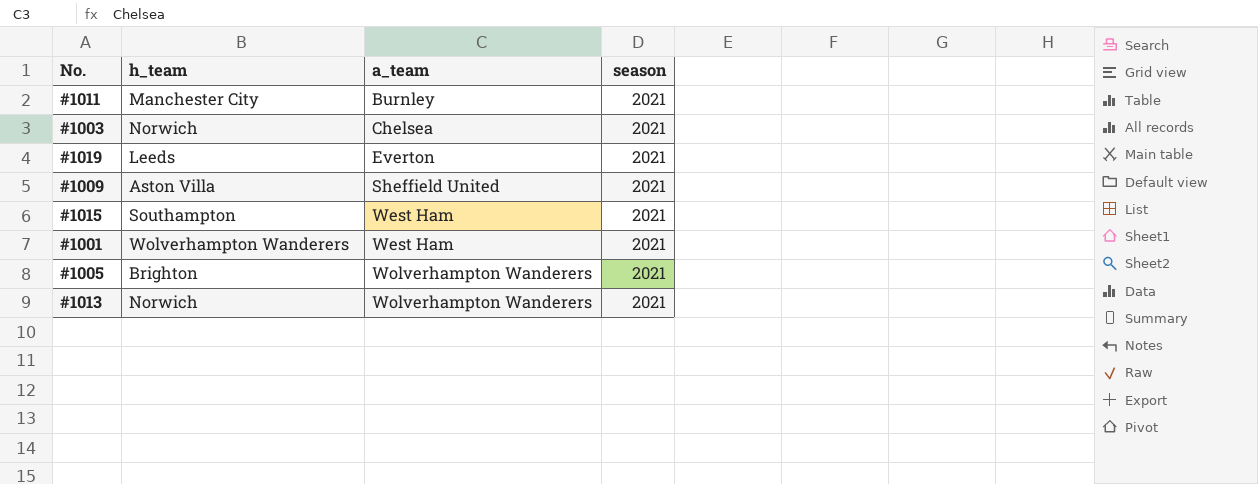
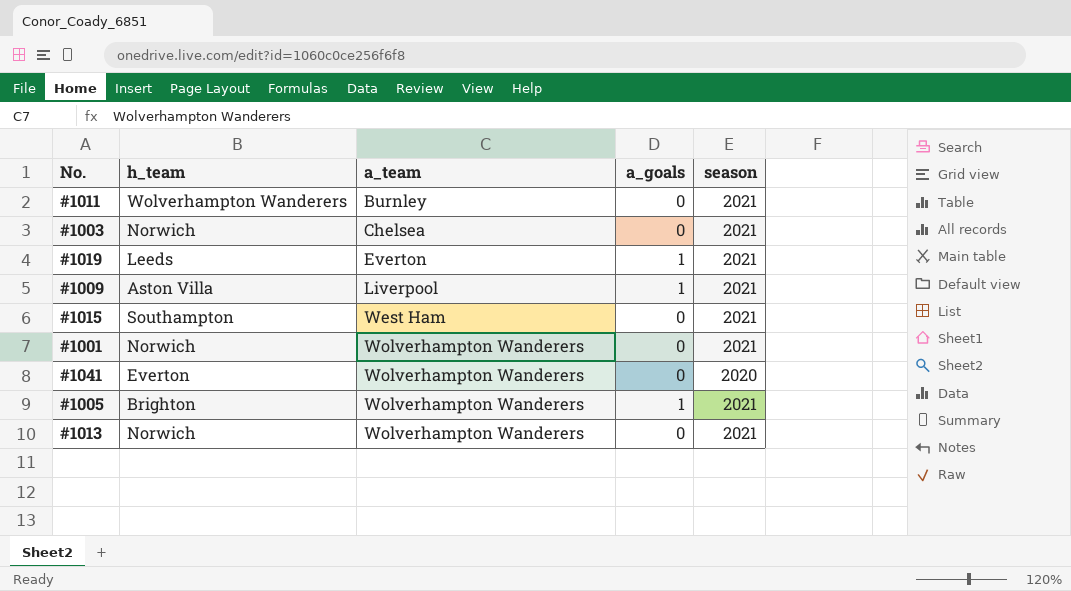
column a_goals | position: none -> 4
#1011 | h_team: Manchester City -> Wolverhampton Wanderers
#1009 | a_team: Sheffield United -> Liverpool
#1001 | h_team: Wolverhampton Wanderers -> Norwich
#1001 | a_team: West Ham -> Wolverhampton Wanderers
row #1041: none -> Everton | Wolverhampton Wanderers | 0 | 2020

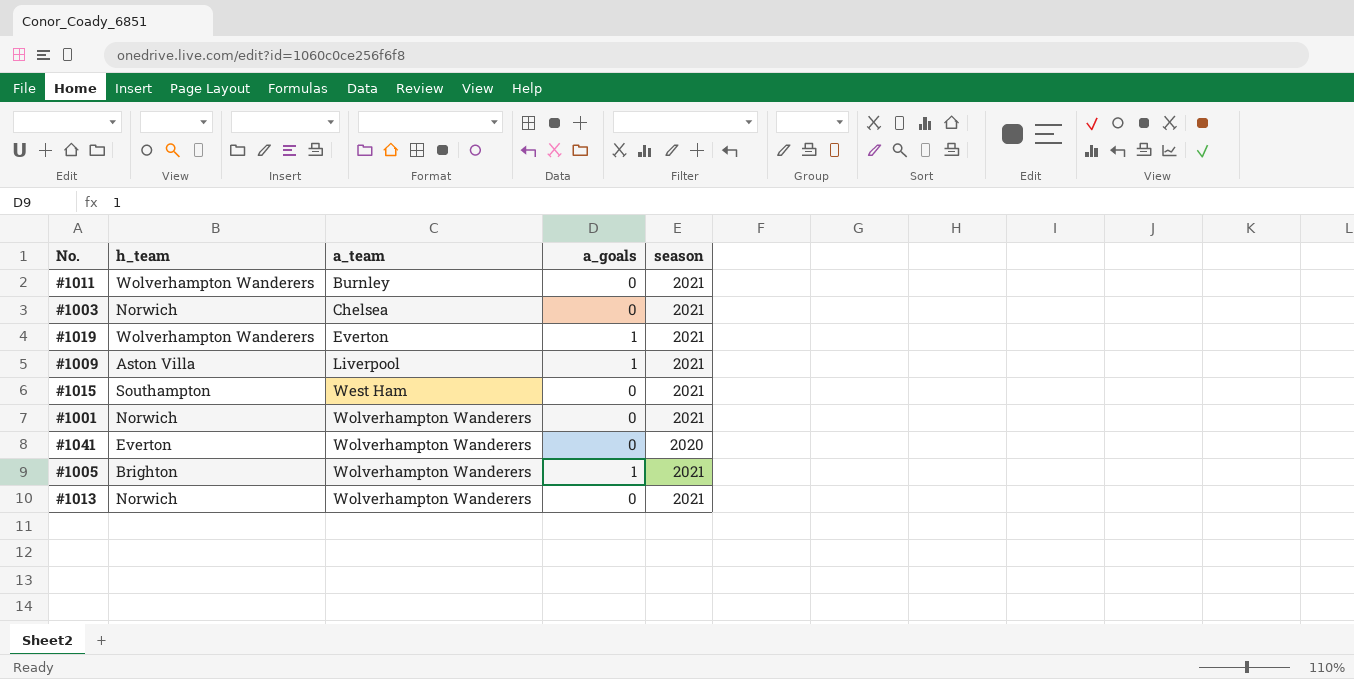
#1019 | h_team: Leeds -> Wolverhampton Wanderers

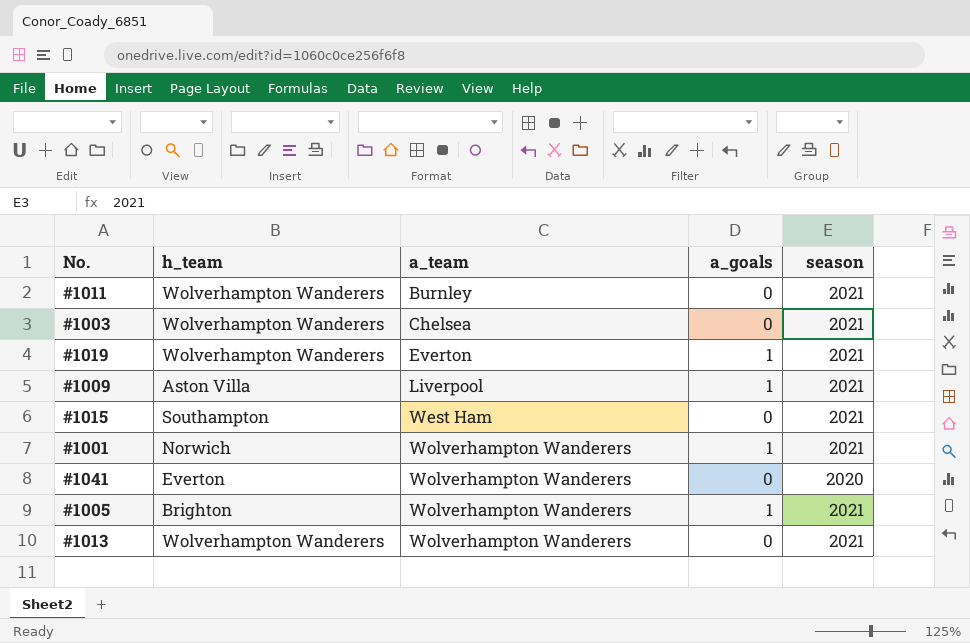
#1003 | h_team: Norwich -> Wolverhampton Wanderers
#1001 | a_goals: 0 -> 1
#1013 | h_team: Norwich -> Wolverhampton Wanderers

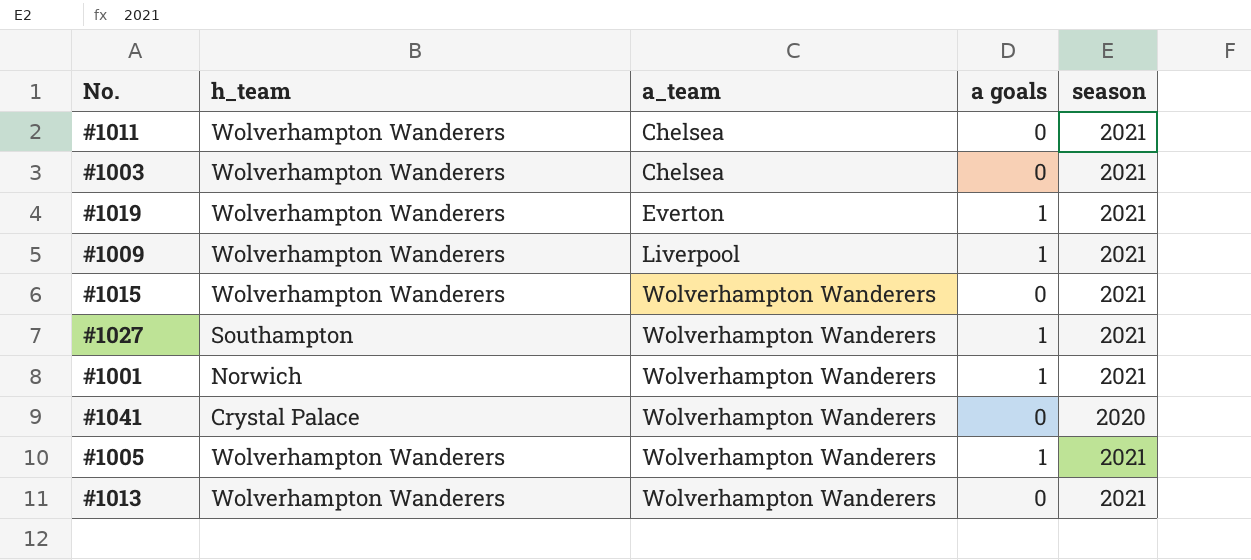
column name: a_goals -> a goals
#1011 | a_team: Burnley -> Chelsea
#1009 | h_team: Aston Villa -> Wolverhampton Wanderers
#1015 | h_team: Southampton -> Wolverhampton Wanderers
#1015 | a_team: West Ham -> Wolverhampton Wanderers
row #1027: none -> Southampton | Wolverhampton Wanderers | 1 | 2021
#1041 | h_team: Everton -> Crystal Palace
#1005 | h_team: Brighton -> Wolverhampton Wanderers

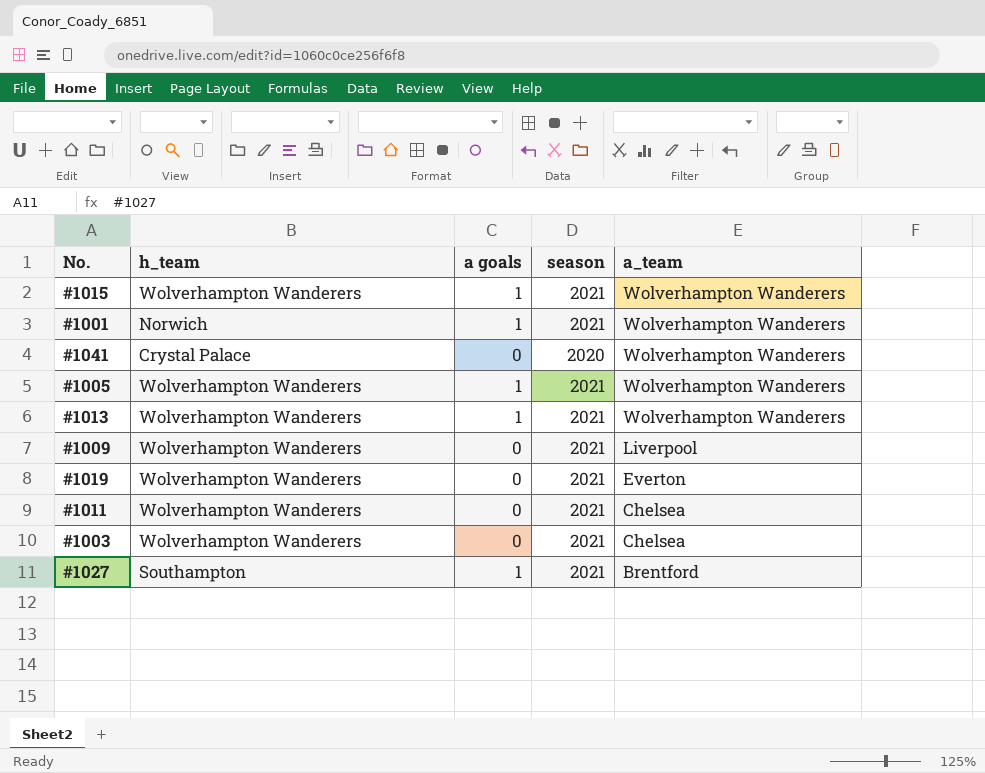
row order: a_team ascending -> a_team descending
column a_team | position: 3 -> 5
#1015 | a goals: 0 -> 1
#1013 | a goals: 0 -> 1
#1009 | a goals: 1 -> 0
#1019 | a goals: 1 -> 0
#1027 | a_team: Wolverhampton Wanderers -> Brentford

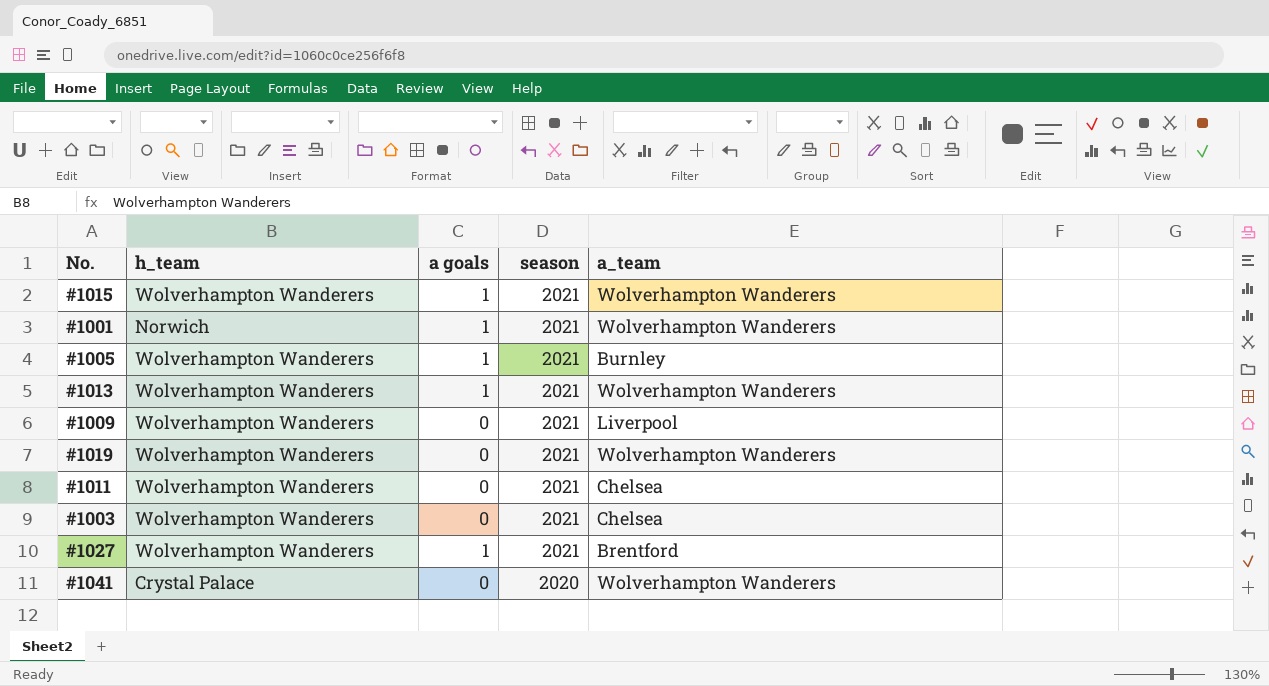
row order: a_team descending -> season descending
#1005 | a_team: Wolverhampton Wanderers -> Burnley
#1019 | a_team: Everton -> Wolverhampton Wanderers
#1027 | h_team: Southampton -> Wolverhampton Wanderers

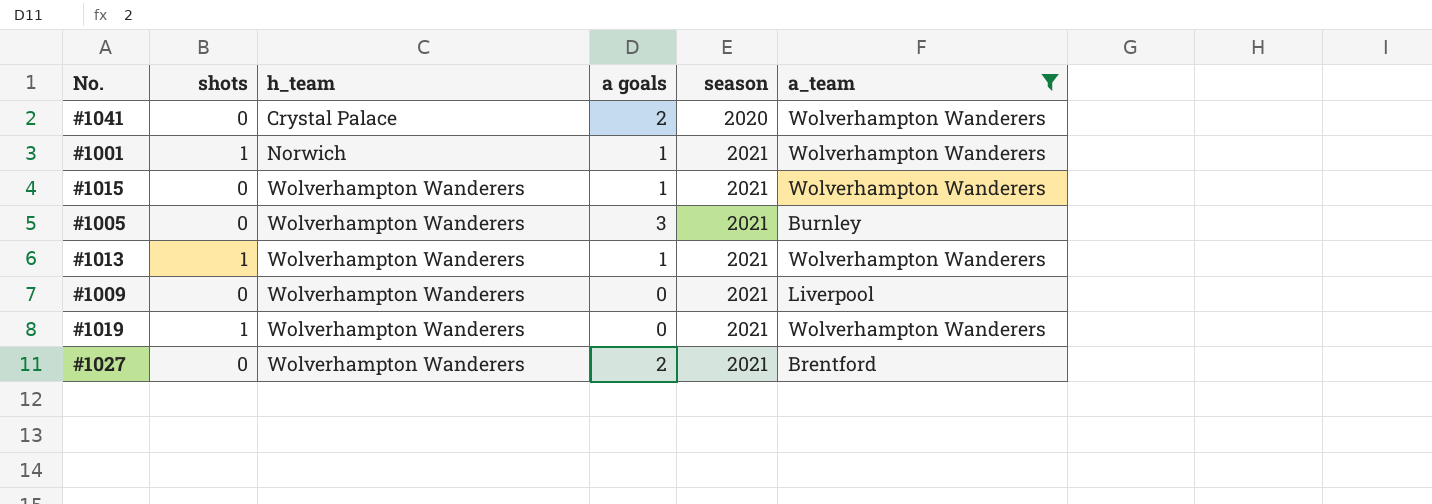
filter: none -> a_team != Chelsea
row order: season descending -> h_team ascending
column shots | position: none -> 2
#1041 | a goals: 0 -> 2
#1005 | a goals: 1 -> 3
#1027 | a goals: 1 -> 2

